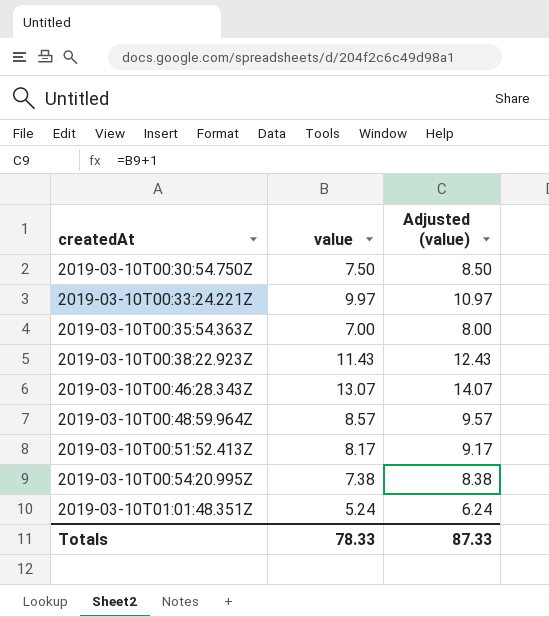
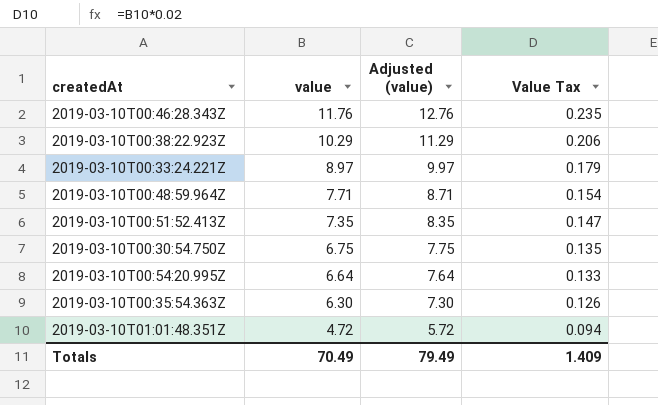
row order: createdAt ascending -> value descending
column Value Tax | formula: none -> [value] * 0.02
2019-03-10T00:46:28.343Z | value: 13.07 -> 11.76
2019-03-10T00:46:28.343Z | Adjusted (value): 14.07 -> 12.76
2019-03-10T00:38:22.923Z | value: 11.43 -> 10.29
2019-03-10T00:38:22.923Z | Adjusted (value): 12.43 -> 11.29
2019-03-10T00:33:24.221Z | value: 9.97 -> 8.97
2019-03-10T00:33:24.221Z | Adjusted (value): 10.97 -> 9.97
2019-03-10T00:48:59.964Z | value: 8.57 -> 7.71
2019-03-10T00:48:59.964Z | Adjusted (value): 9.57 -> 8.71
2019-03-10T00:51:52.413Z | value: 8.17 -> 7.35
2019-03-10T00:51:52.413Z | Adjusted (value): 9.17 -> 8.35
2019-03-10T00:30:54.750Z | value: 7.50 -> 6.75
2019-03-10T00:30:54.750Z | Adjusted (value): 8.50 -> 7.75
2019-03-10T00:54:20.995Z | value: 7.38 -> 6.64
2019-03-10T00:54:20.995Z | Adjusted (value): 8.38 -> 7.64
2019-03-10T00:35:54.363Z | value: 7.00 -> 6.30
2019-03-10T00:35:54.363Z | Adjusted (value): 8.00 -> 7.30
2019-03-10T01:01:48.351Z | value: 5.24 -> 4.72
2019-03-10T01:01:48.351Z | Adjusted (value): 6.24 -> 5.72
Totals | value: 78.33 -> 70.49
Totals | Adjusted (value): 87.33 -> 79.49

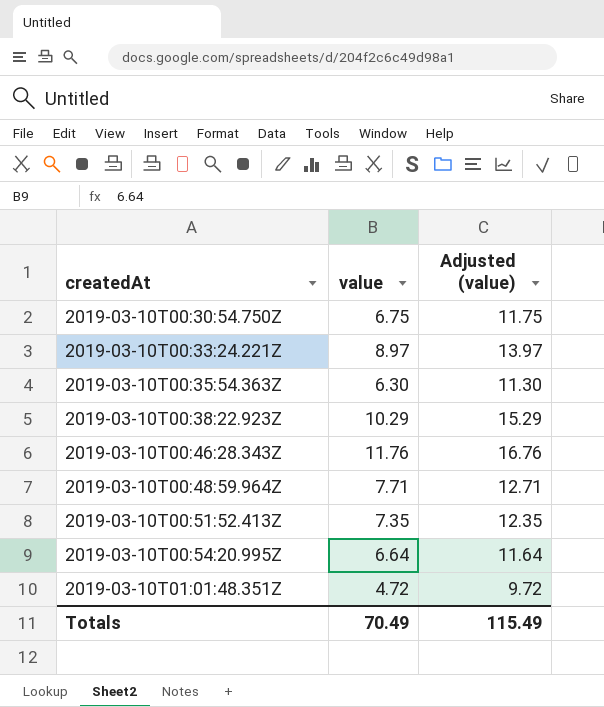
row order: value descending -> createdAt ascending
column Value Tax | formula: [value] * 0.02 -> none
column Adjusted (value) | formula: [value] + 1 -> [value] + 5
Totals | Adjusted (value): 79.49 -> 115.49

